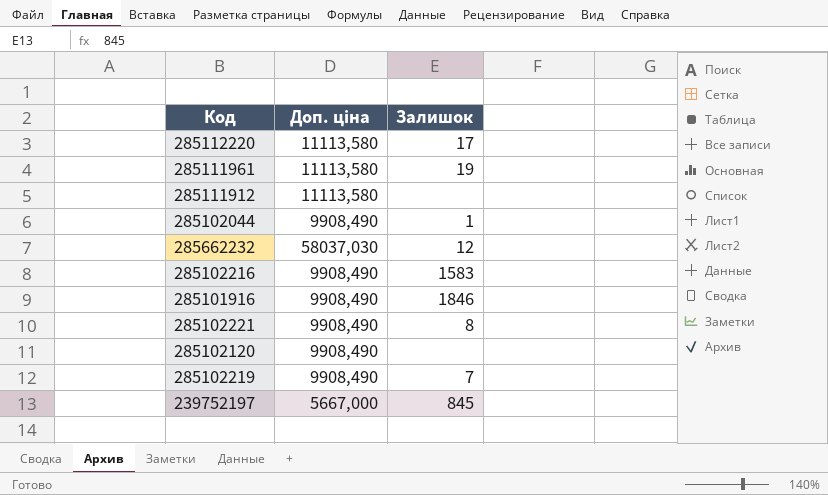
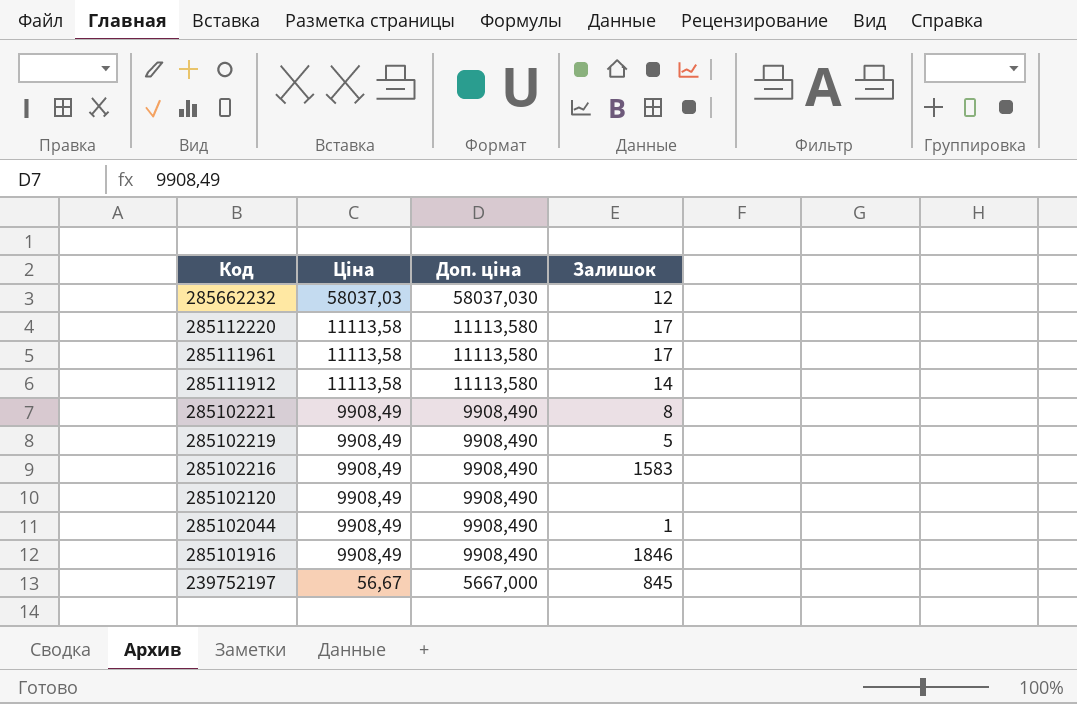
row order: none -> Код descending
column Ціна | position: none -> 2
285111961 | Залишок: 19 -> 17
285111912 | Залишок: none -> 14
285102219 | Залишок: 7 -> 5

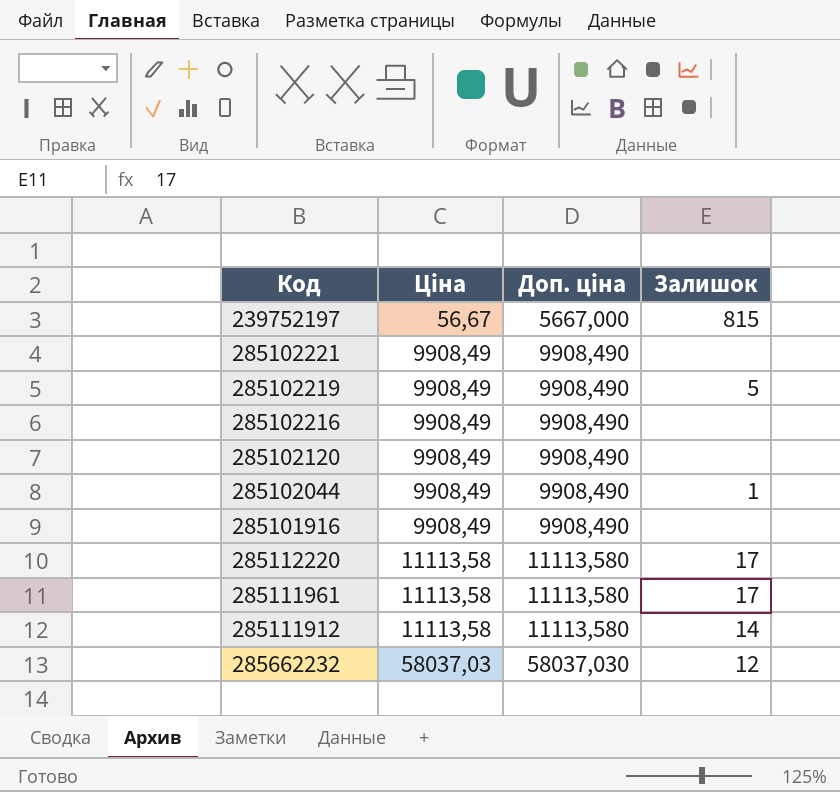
row order: Код descending -> Ціна ascending
239752197 | Залишок: 845 -> 815
285102221 | Залишок: 8 -> none
285102216 | Залишок: 1583 -> none
285101916 | Залишок: 1846 -> none

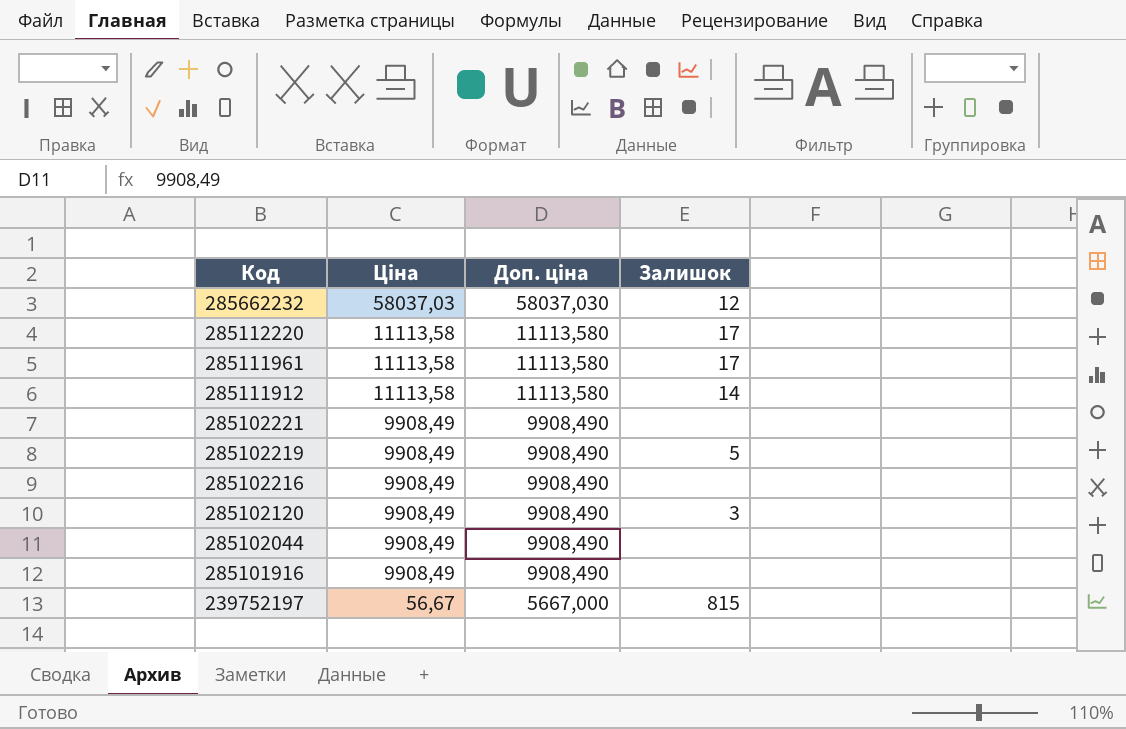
row order: Ціна ascending -> Код descending
285102120 | Залишок: none -> 3
285102044 | Залишок: 1 -> none

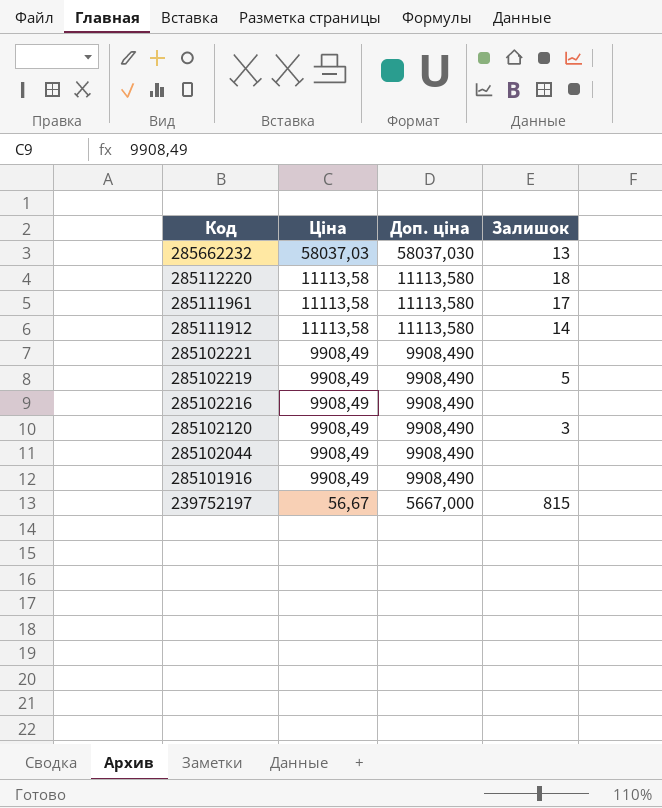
285662232 | Залишок: 12 -> 13
285112220 | Залишок: 17 -> 18

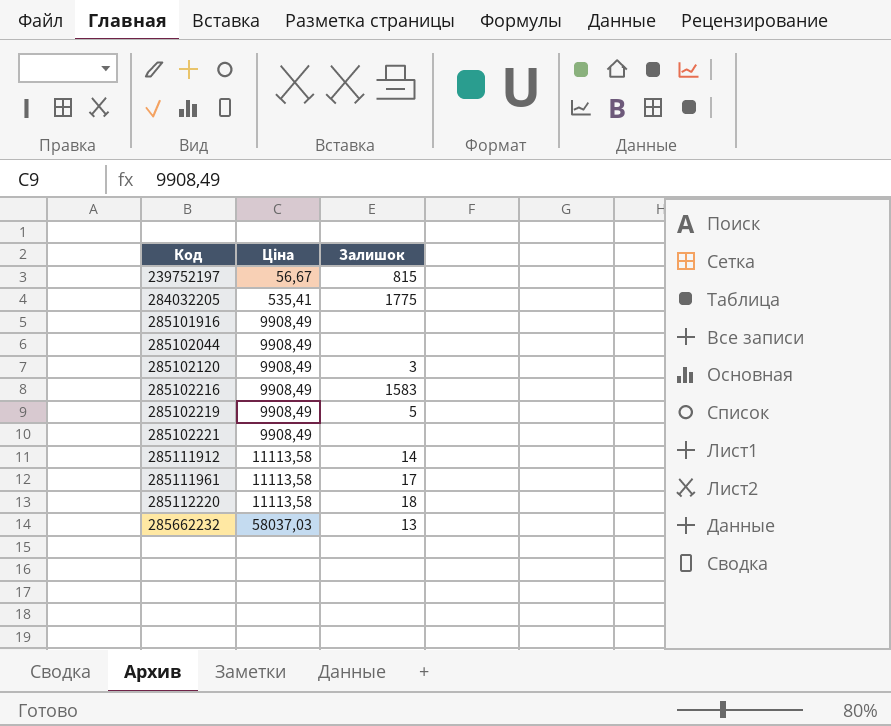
row order: Код descending -> Код ascending
column Доп. ціна | position: 3 -> none
row 284032205: none -> 535,41 | 1775
285102216 | Залишок: none -> 1583

